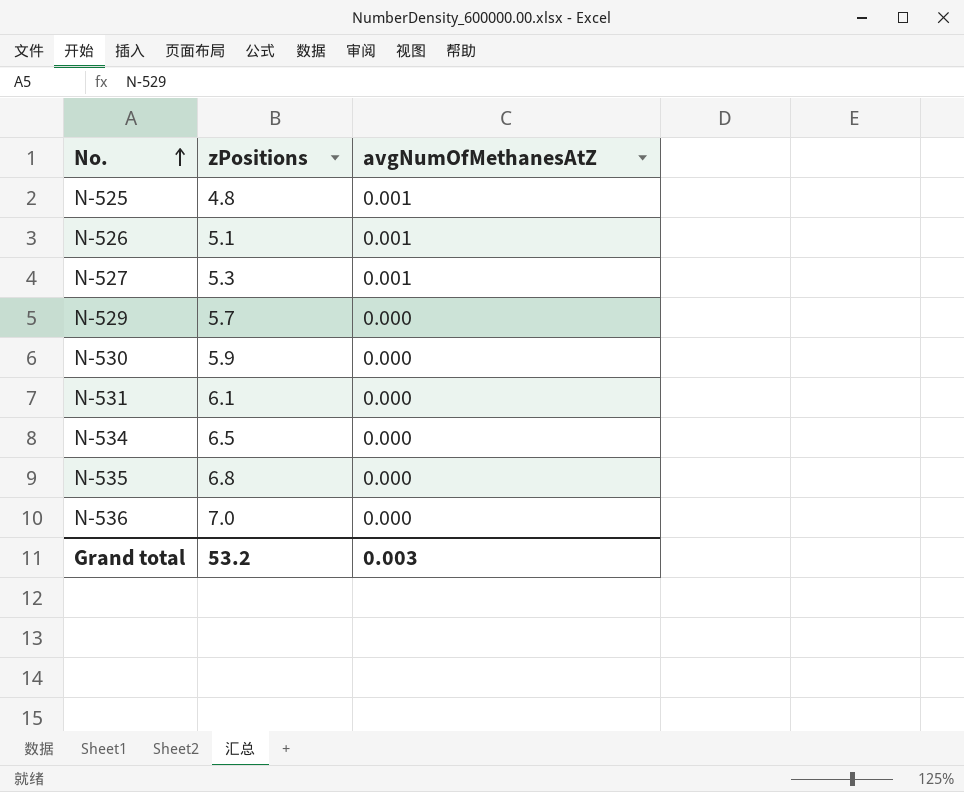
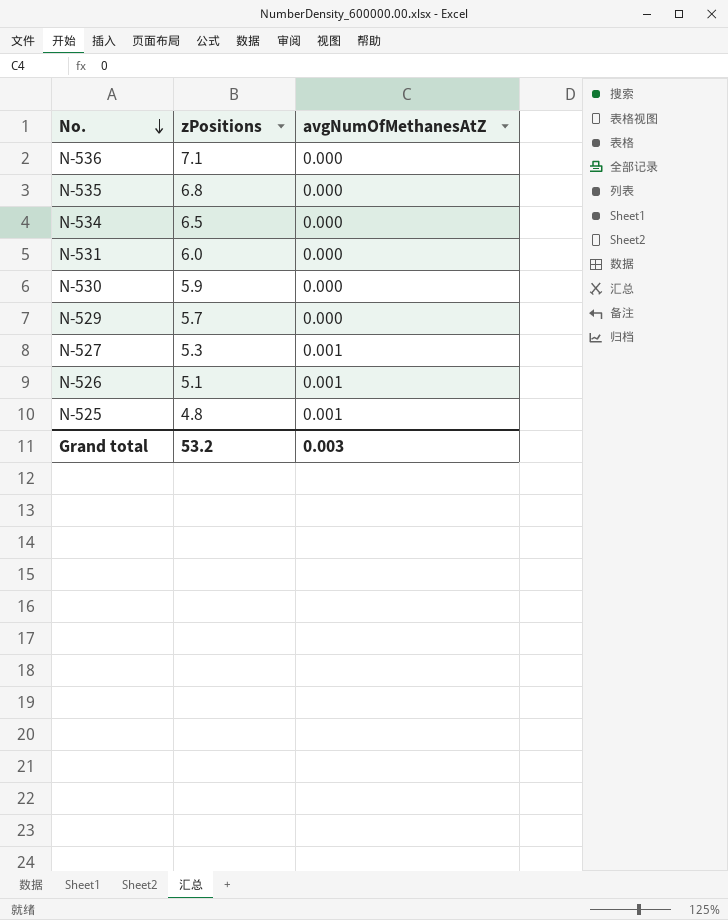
row order: No. ascending -> No. descending
N-536 | zPositions: 7.0 -> 7.1
N-531 | zPositions: 6.1 -> 6.0

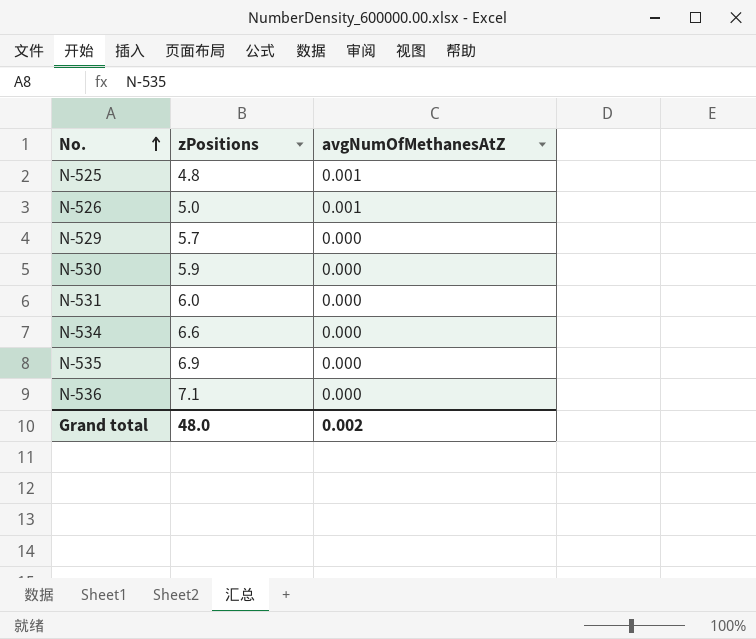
row order: No. descending -> No. ascending
row N-527: 5.3 | 0.001 -> none
N-526 | zPositions: 5.1 -> 5.0
N-534 | zPositions: 6.5 -> 6.6
N-535 | zPositions: 6.8 -> 6.9
Grand total | zPositions: 53.2 -> 48.0
Grand total | avgNumOfMethanesAtZ: 0.003 -> 0.002

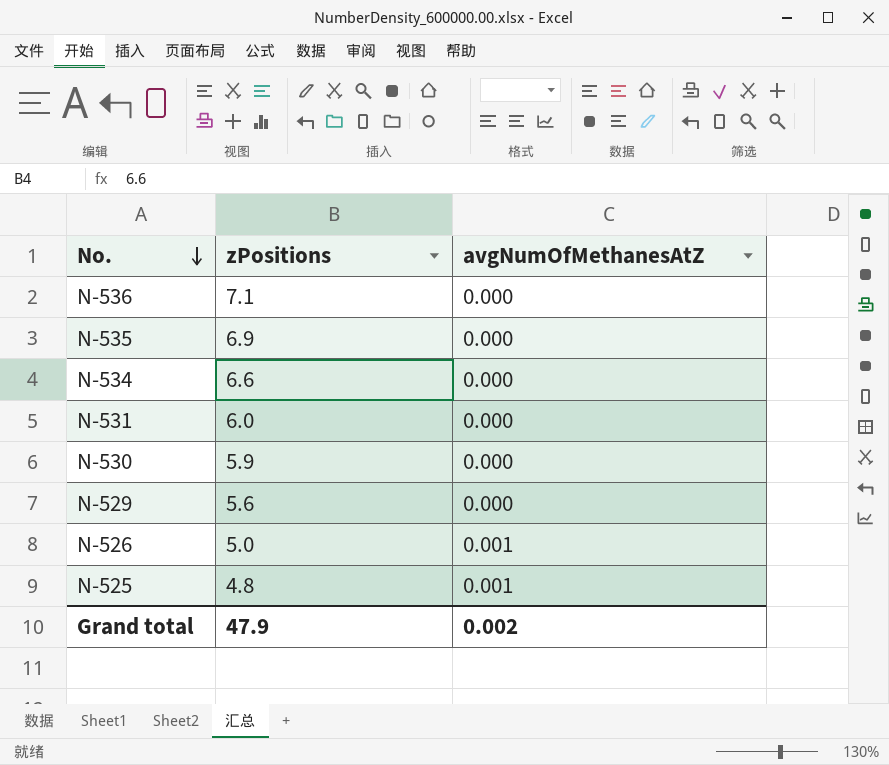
row order: No. ascending -> No. descending
N-529 | zPositions: 5.7 -> 5.6
Grand total | zPositions: 48.0 -> 47.9

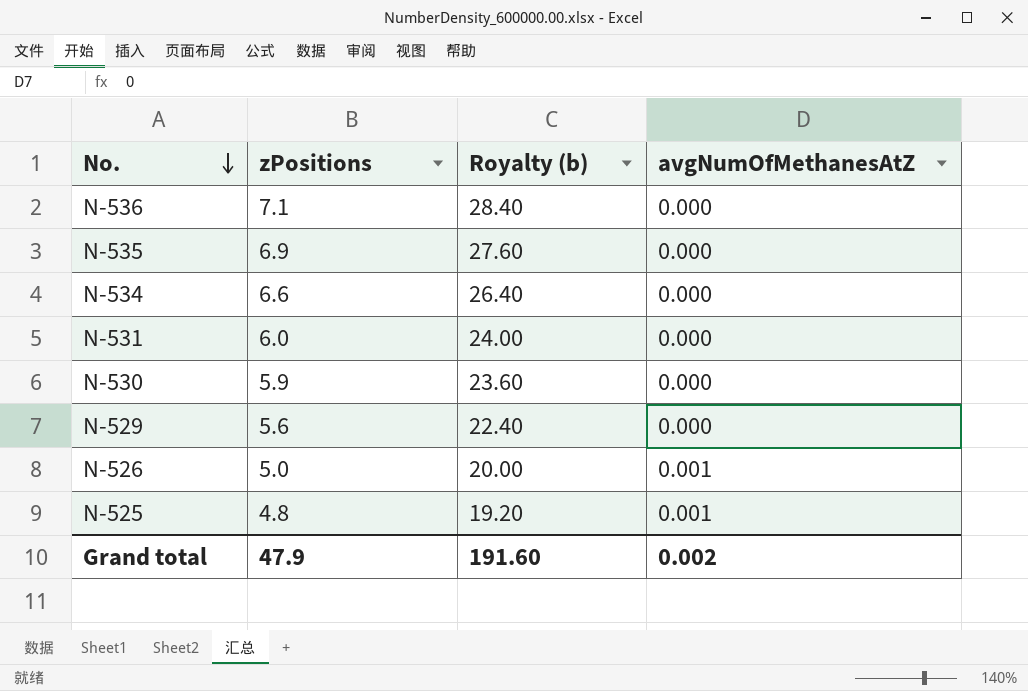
column Royalty (b) | formula: none -> [zPositions] * 4

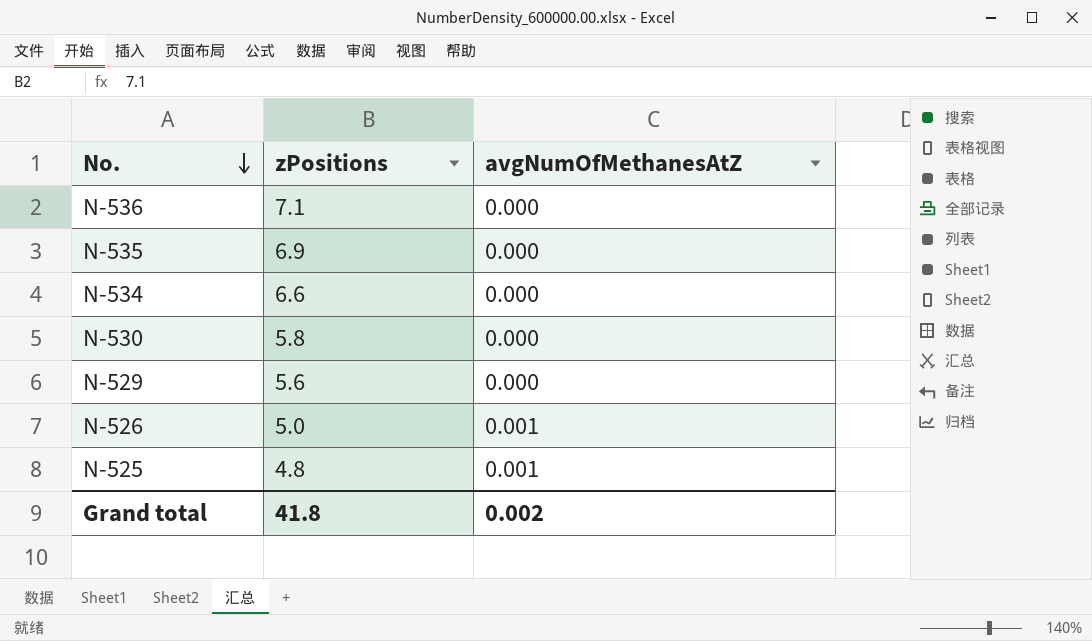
column Royalty (b) | formula: [zPositions] * 4 -> none
row N-531: 6.0 | 24.00 | 0.000 -> none
N-530 | zPositions: 5.9 -> 5.8
Grand total | zPositions: 47.9 -> 41.8

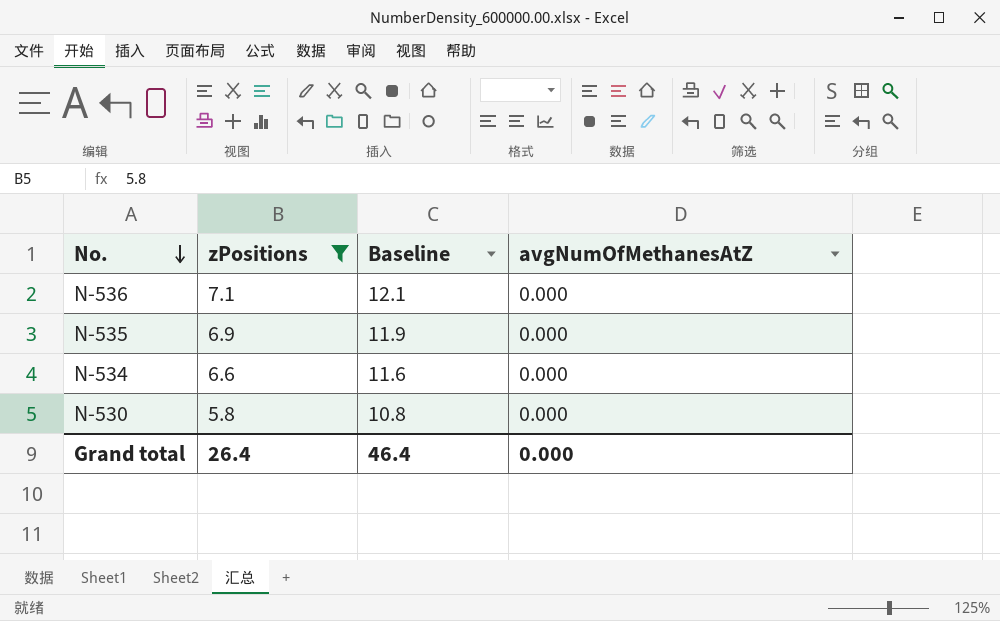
filter: none -> zPositions >= 5.8
column Baseline | formula: none -> [zPositions] + 5
Grand total | zPositions: 41.8 -> 26.4
Grand total | avgNumOfMethanesAtZ: 0.002 -> 0.000

